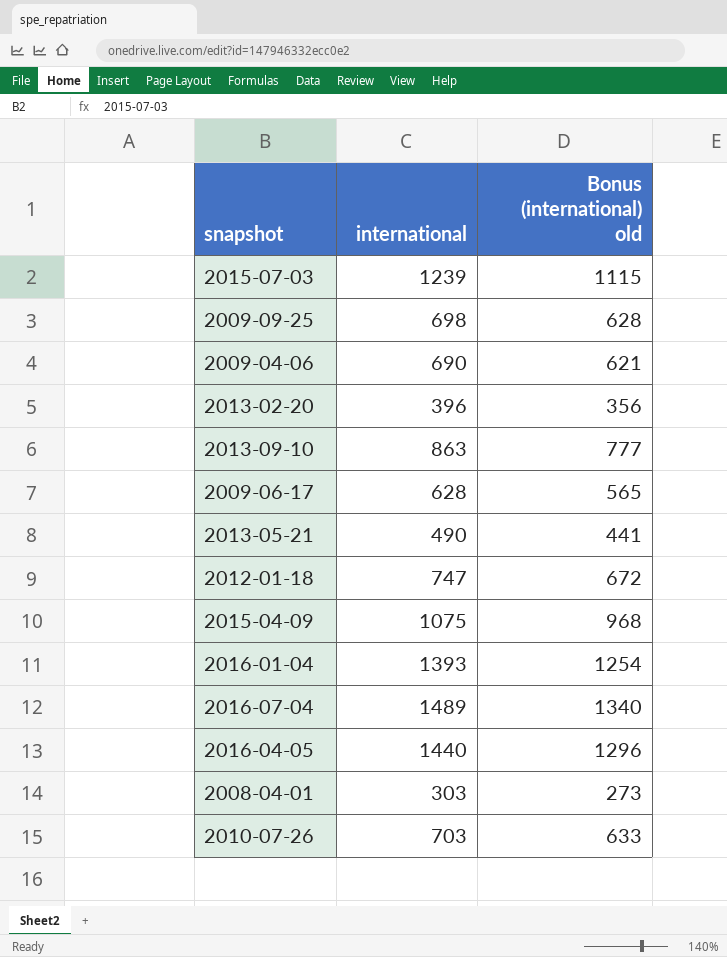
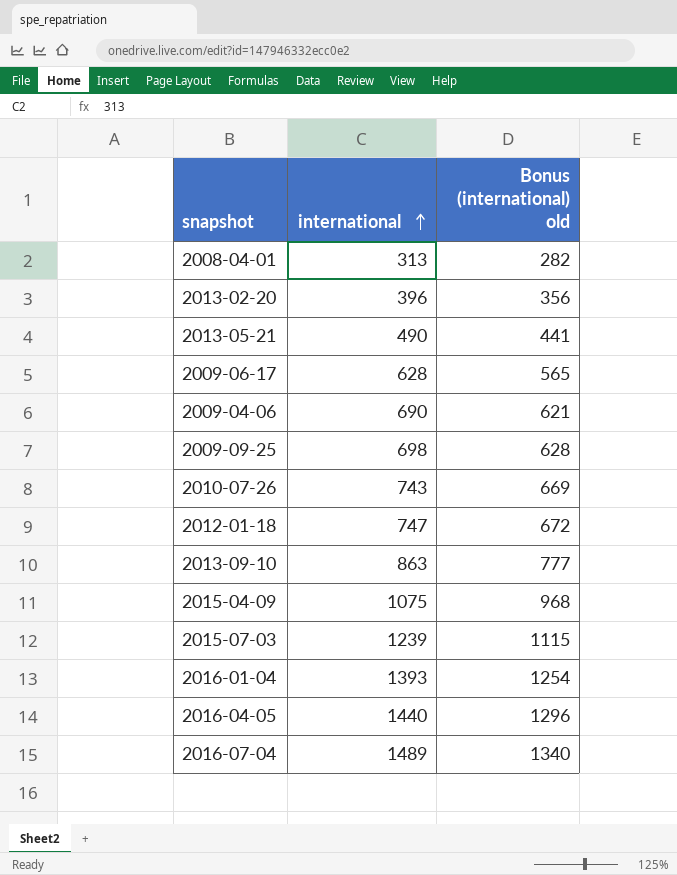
row order: none -> international ascending
2008-04-01 | international: 303 -> 313
2008-04-01 | Bonus (international) old: 273 -> 282
2010-07-26 | international: 703 -> 743
2010-07-26 | Bonus (international) old: 633 -> 669

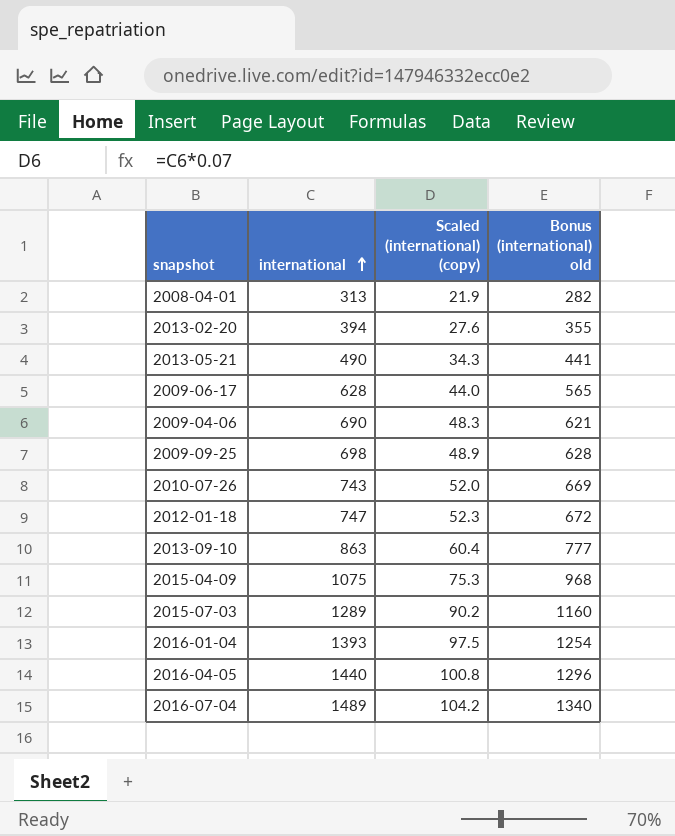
column Scaled (international) (copy) | formula: none -> [international] * 0.07
2013-02-20 | international: 396 -> 394
2013-02-20 | Bonus (international) old: 356 -> 355
2015-07-03 | international: 1239 -> 1289
2015-07-03 | Bonus (international) old: 1115 -> 1160

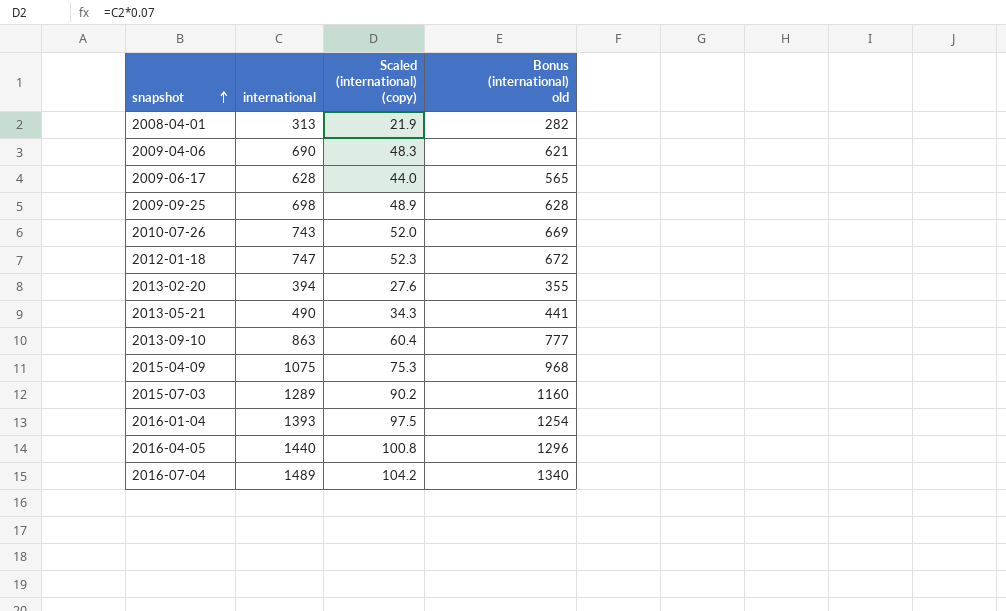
row order: international ascending -> snapshot ascending

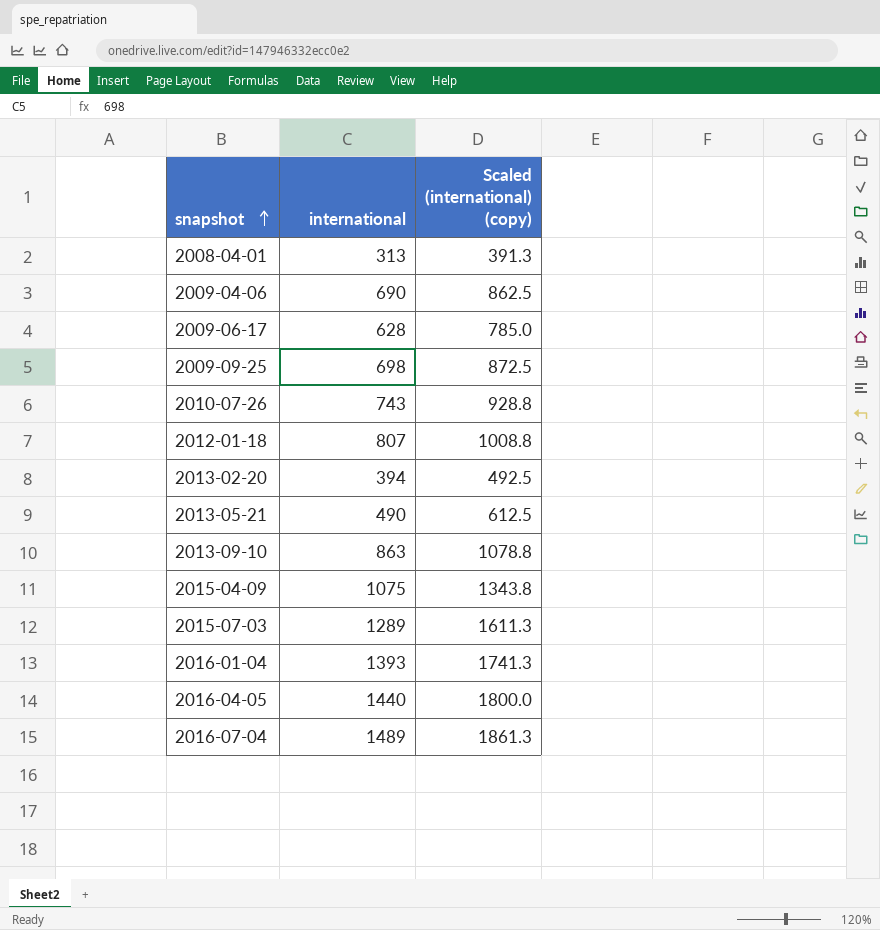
column Bonus (international) old | formula: [international] * 0.9 -> none
column Scaled (international) (copy) | formula: [international] * 0.07 -> [international] * 1.25
2012-01-18 | international: 747 -> 807

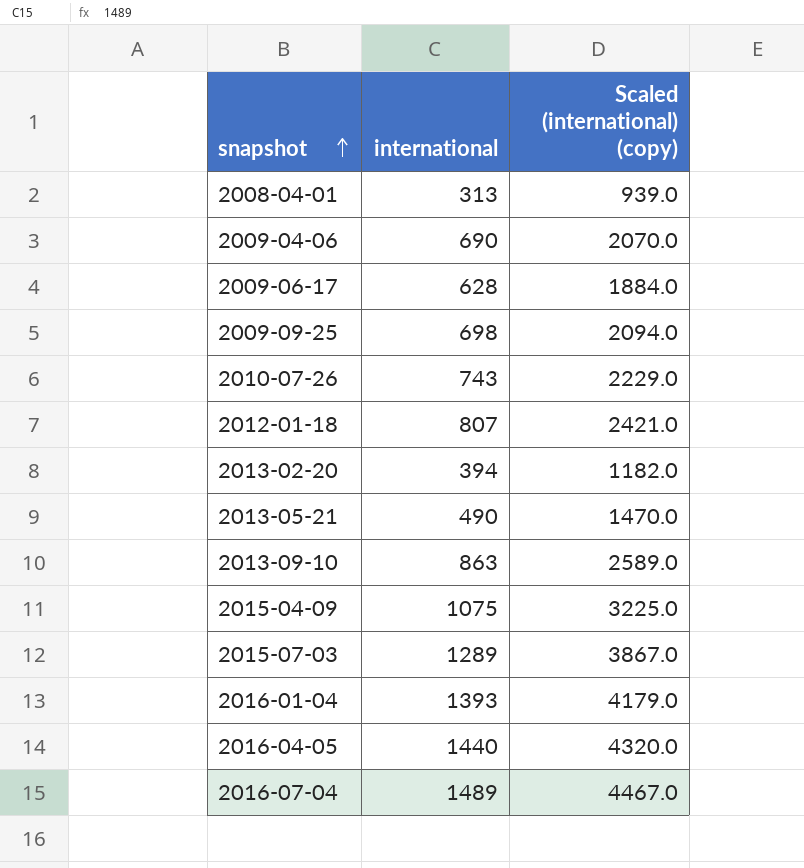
column Scaled (international) (copy) | formula: [international] * 1.25 -> [international] * 3

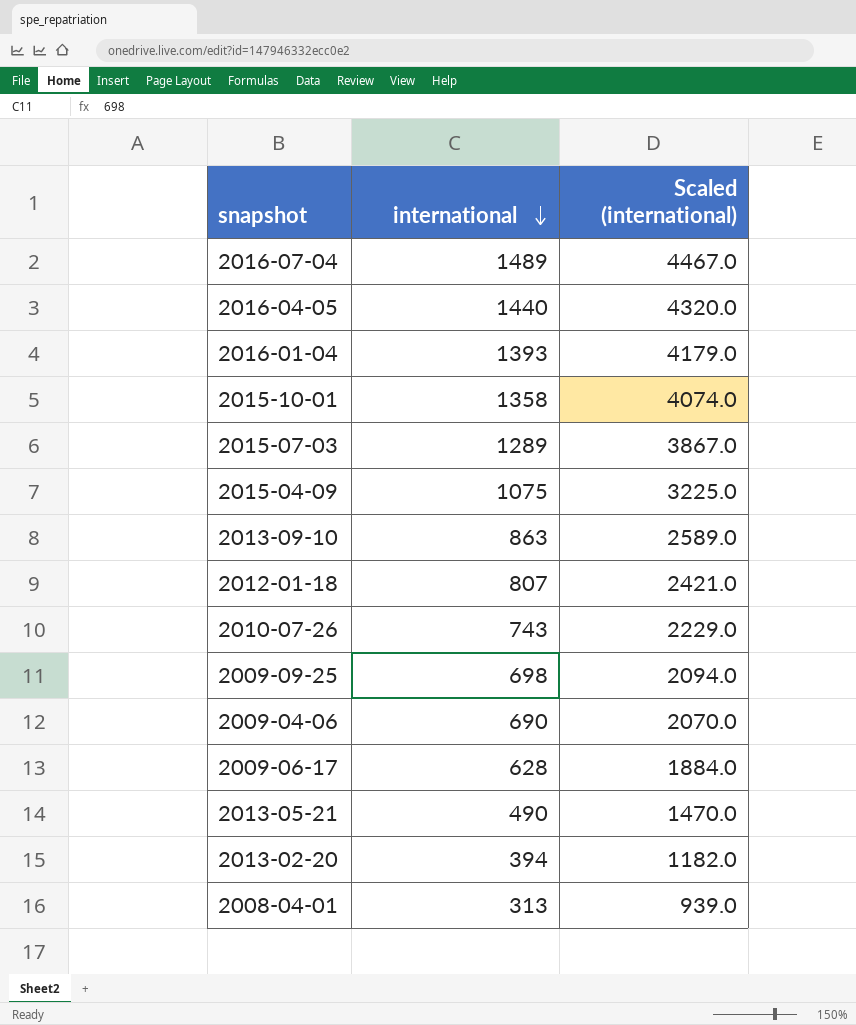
row order: snapshot ascending -> international descending
column name: Scaled (international) (copy) -> Scaled (international)
row 2015-10-01: none -> 1358 | 4074.0

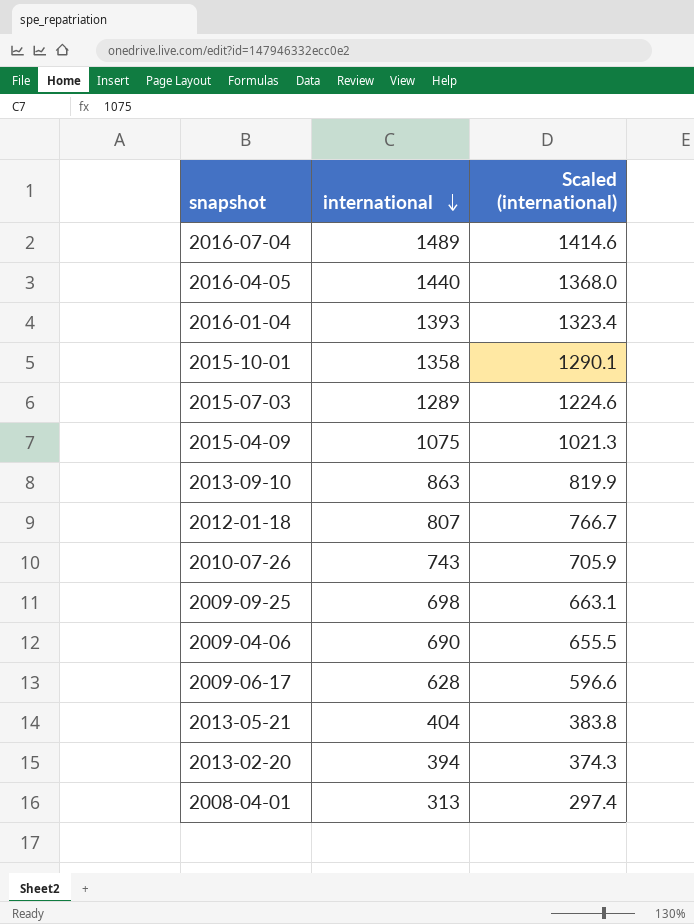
column Scaled (international) | formula: [international] * 3 -> [international] * 0.95
2013-05-21 | international: 490 -> 404

